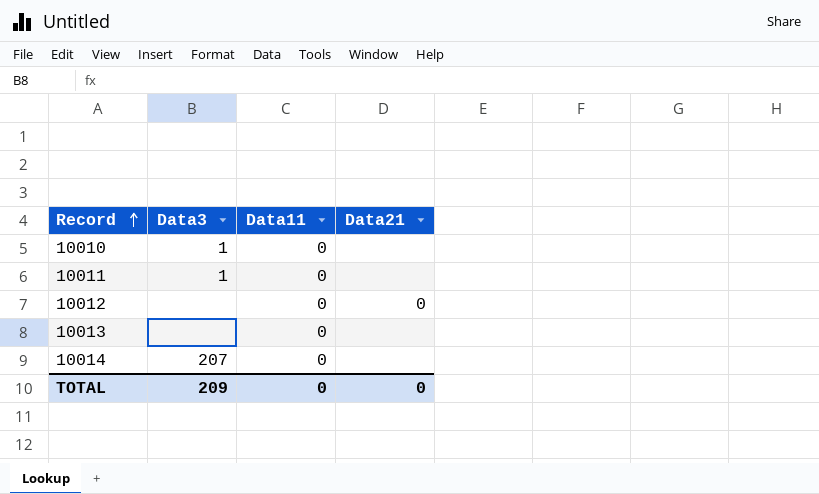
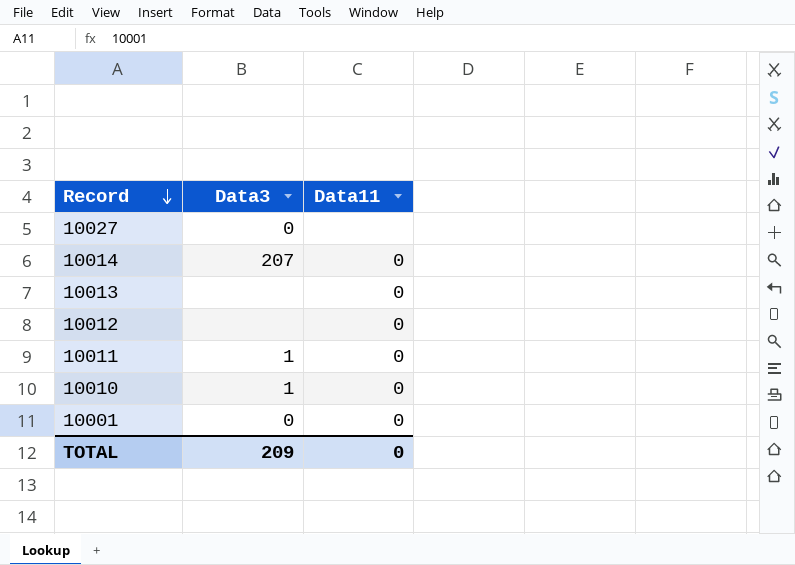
row order: Record ascending -> Record descending
column Data21 | position: 4 -> none
row 10027: none -> 0 | none
row 10001: none -> 0 | 0

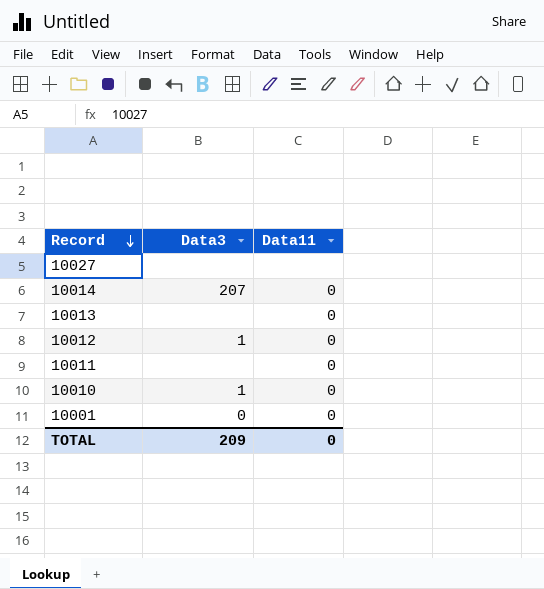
10027 | Data3: 0 -> none
10012 | Data3: none -> 1
10011 | Data3: 1 -> none

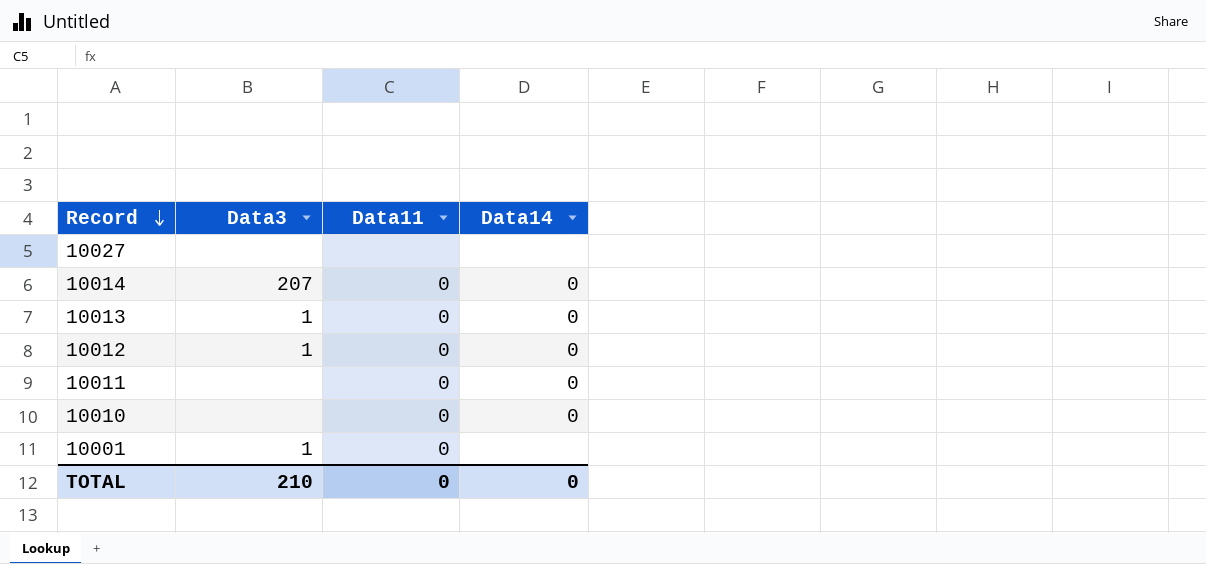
column Data14 | position: none -> 4
10013 | Data3: none -> 1
10010 | Data3: 1 -> none
10001 | Data3: 0 -> 1
TOTAL | Data3: 209 -> 210

